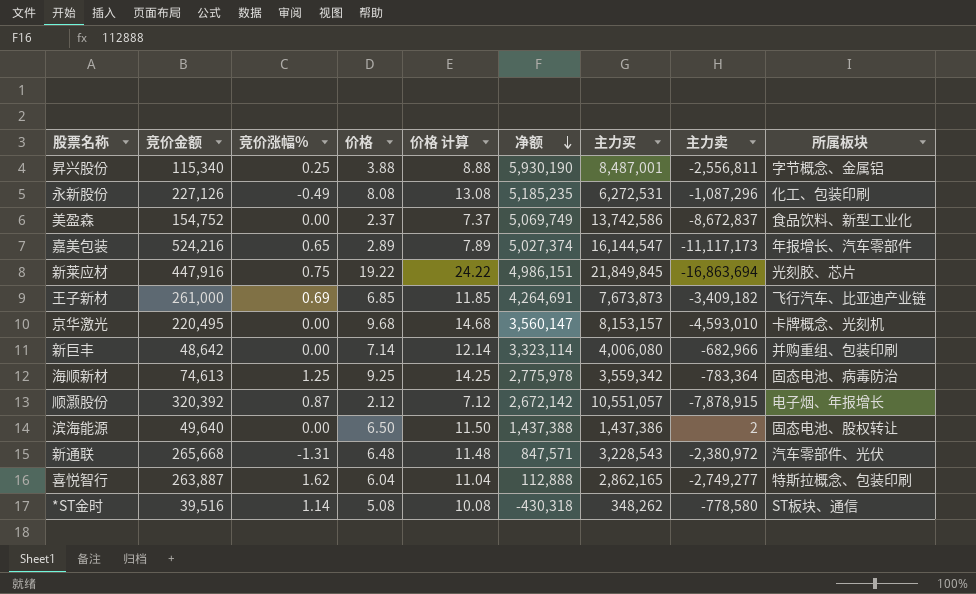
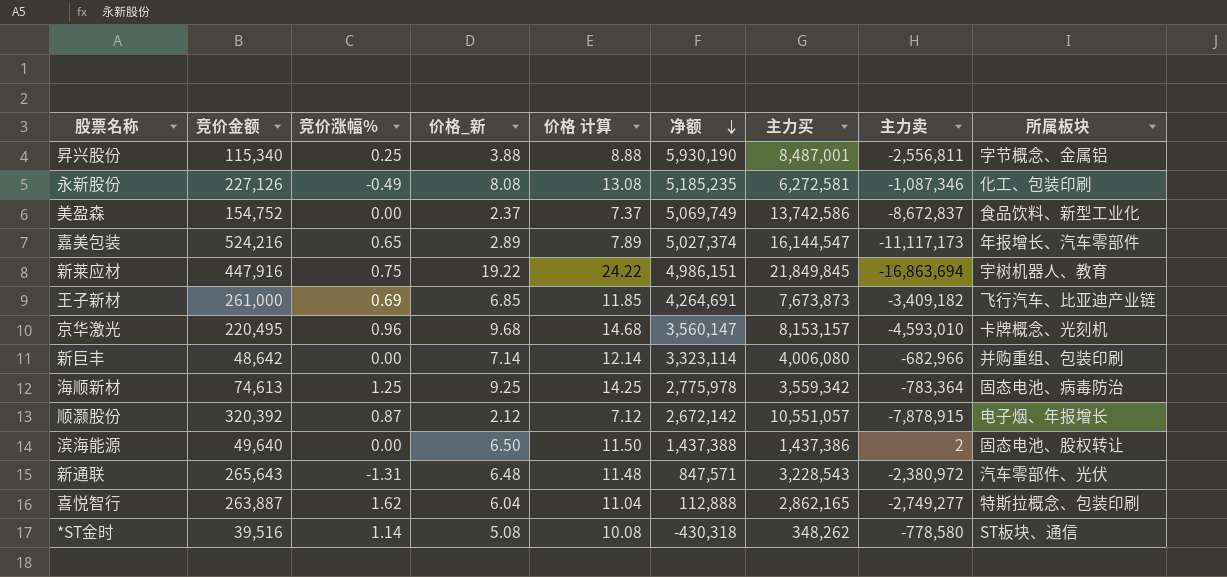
column name: 价格 -> 价格_新
永新股份 | 主力买: 6,272,531 -> 6,272,581
永新股份 | 主力卖: -1,087,296 -> -1,087,346
新莱应材 | 所属板块: 光刻胶、芯片 -> 宇树机器人、教育
京华激光 | 竞价涨幅%: 0.00 -> 0.96
新通联 | 竞价金额: 265,668 -> 265,643

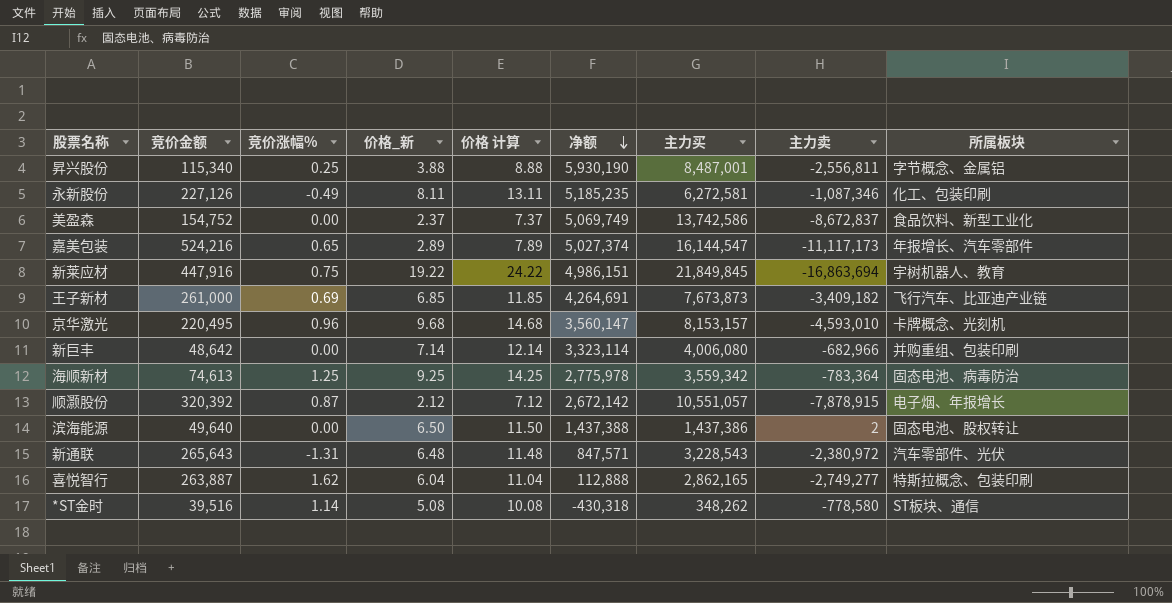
永新股份 | 价格_新: 8.08 -> 8.11
永新股份 | 价格 计算: 13.08 -> 13.11

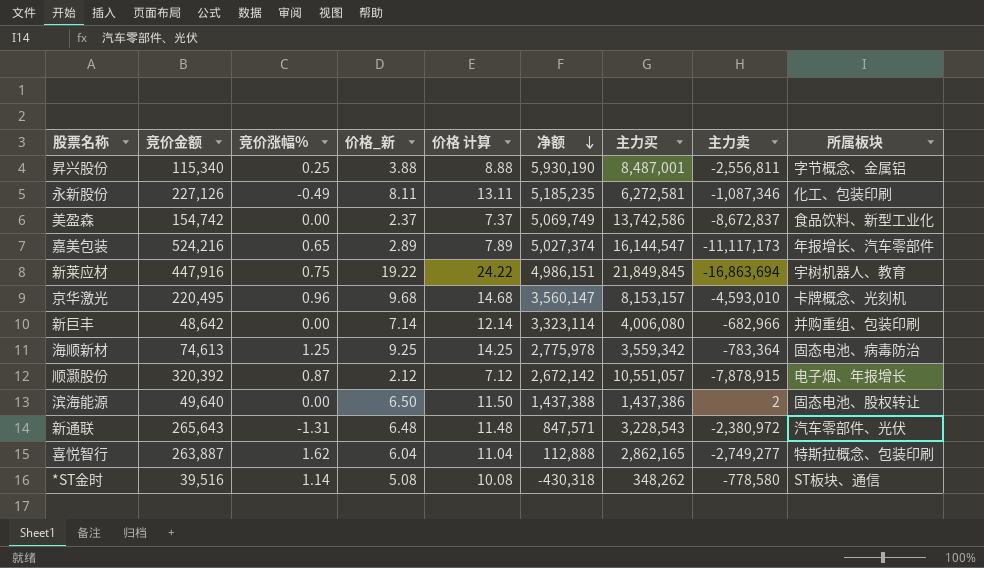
row 王子新材: 261,000 | 0.69 | 6.85 | 11.85 | 4,264,691 | 7,673,873 | -3,409,182 | 飞行汽车、比亚迪产业链 -> none
美盈森 | 竞价金额: 154,752 -> 154,742

